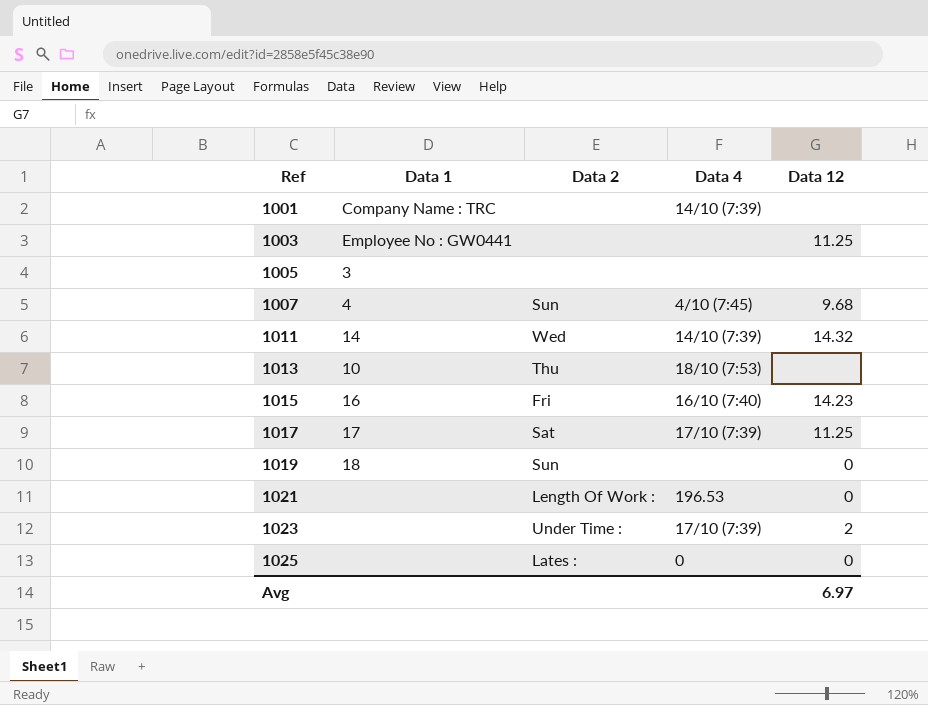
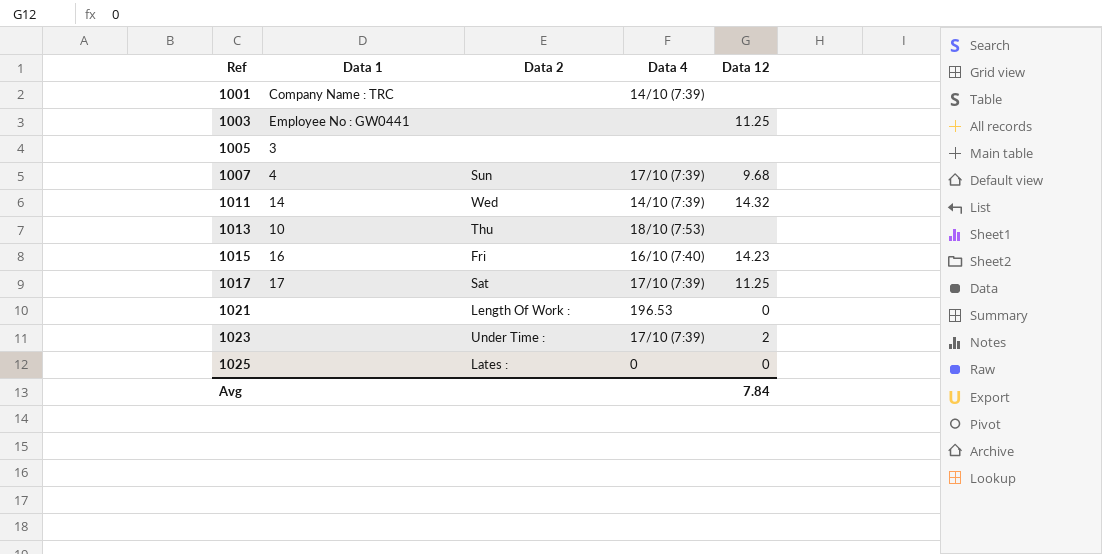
row 1019: 18 | Sun | none | 0 -> none
1007 | Data 4: 4/10 (7:45) -> 17/10 (7:39)
Avg | Data 12: 6.97 -> 7.84

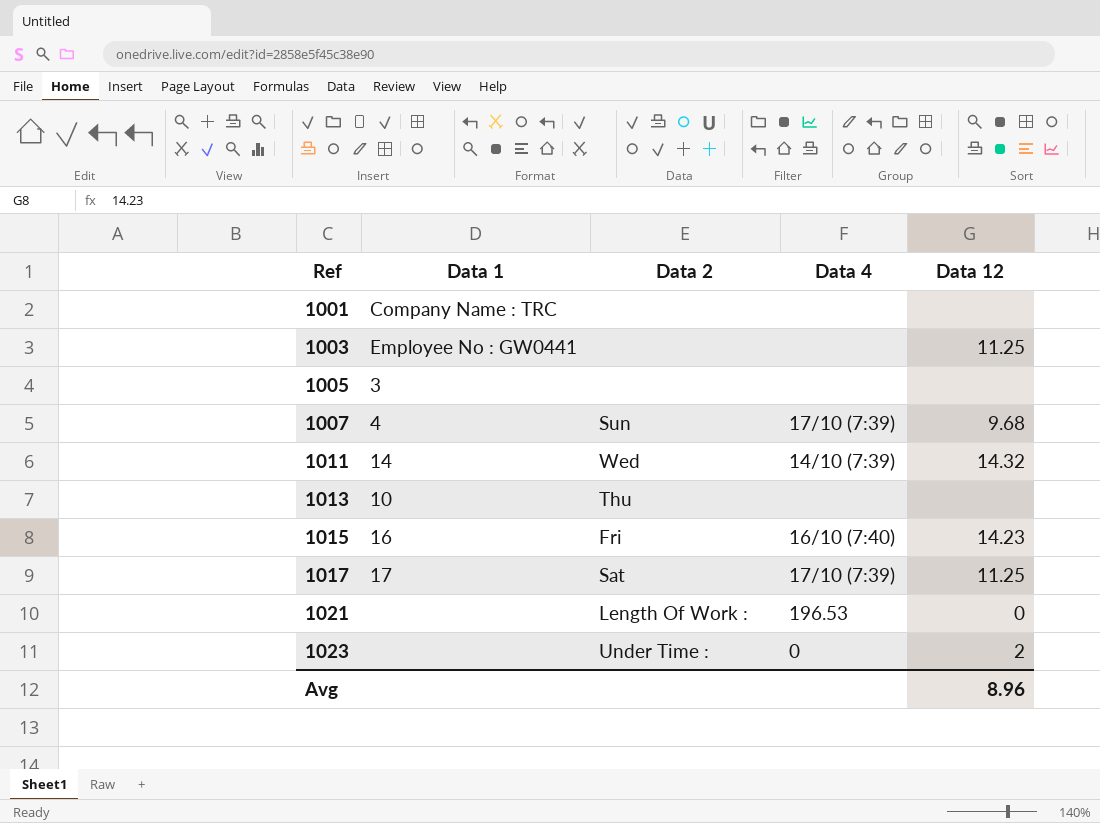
row 1025: none | Lates : | 0 | 0 -> none
1001 | Data 4: 14/10 (7:39) -> none
1013 | Data 4: 18/10 (7:53) -> none
1023 | Data 4: 17/10 (7:39) -> 0
Avg | Data 12: 7.84 -> 8.96

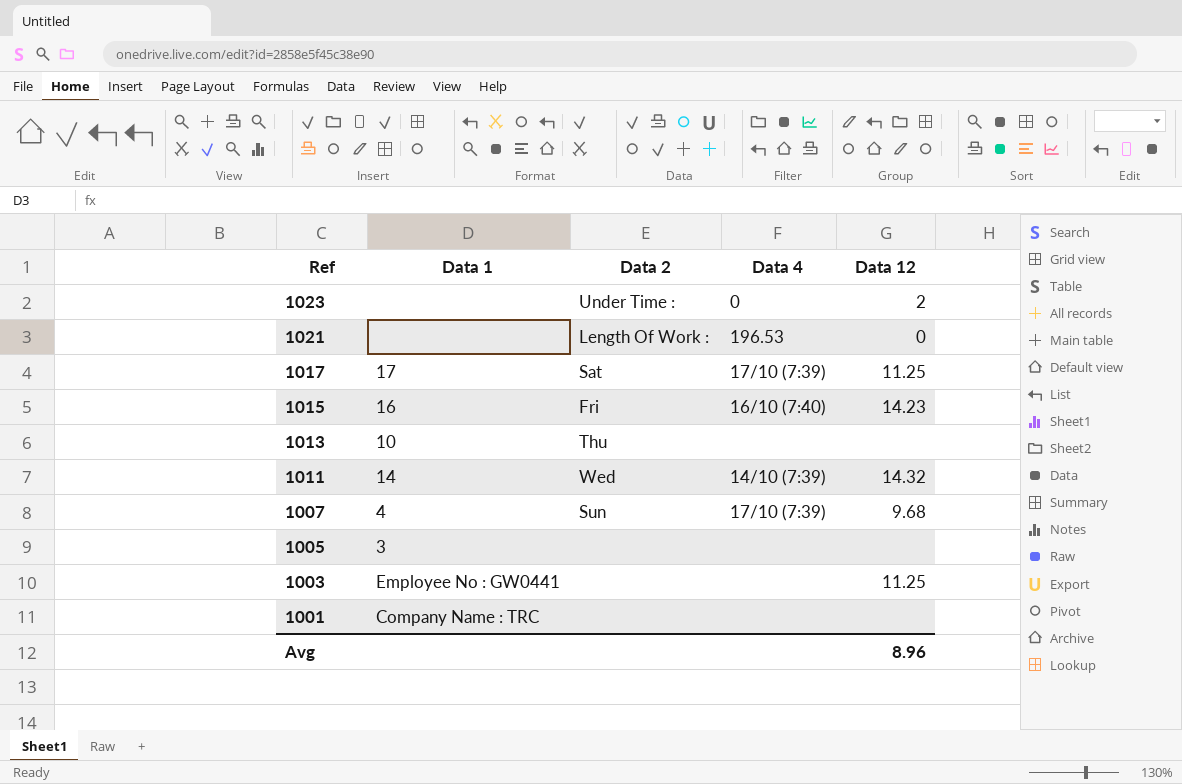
row order: Ref ascending -> Ref descending

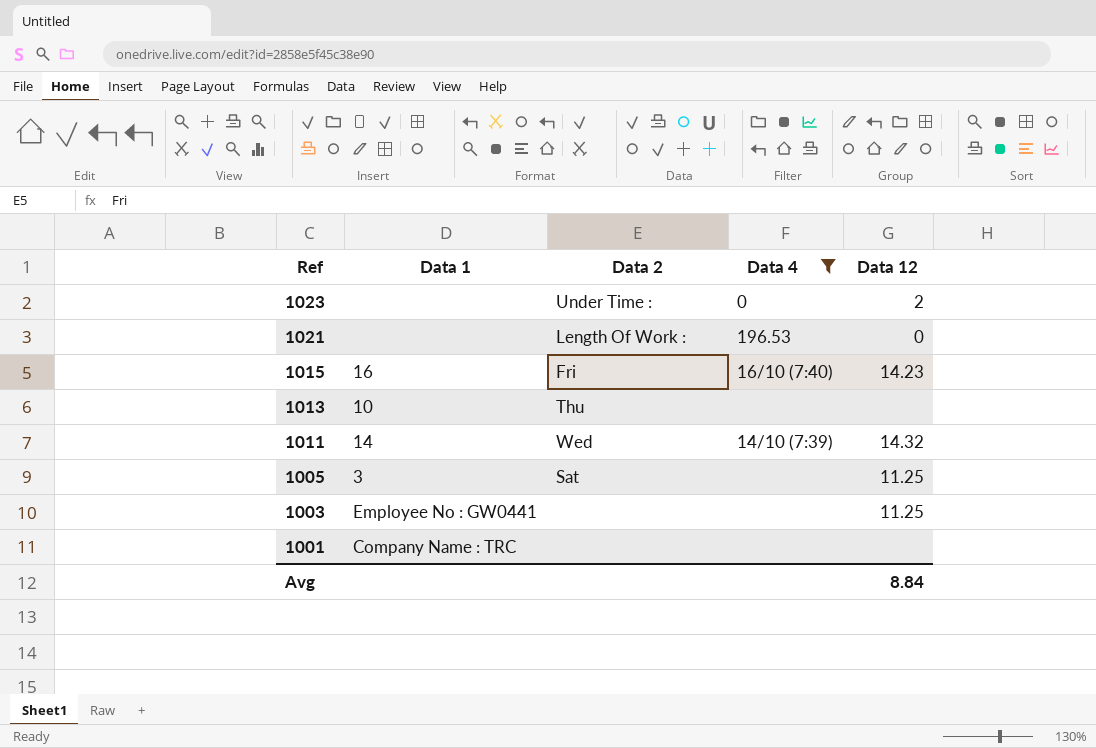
filter: none -> Data 4 != 17/10 (7:39)
1005 | Data 2: none -> Sat
1005 | Data 12: none -> 11.25
Avg | Data 12: 8.96 -> 8.84

